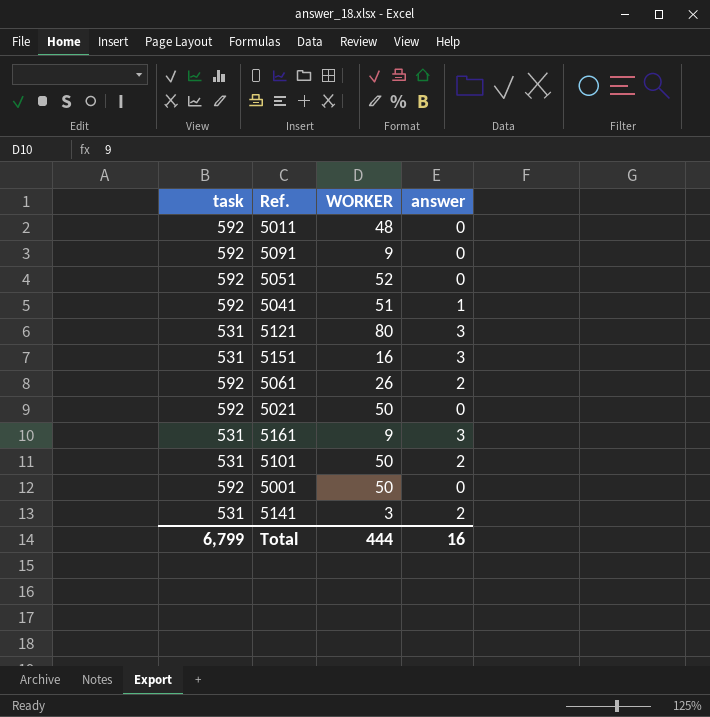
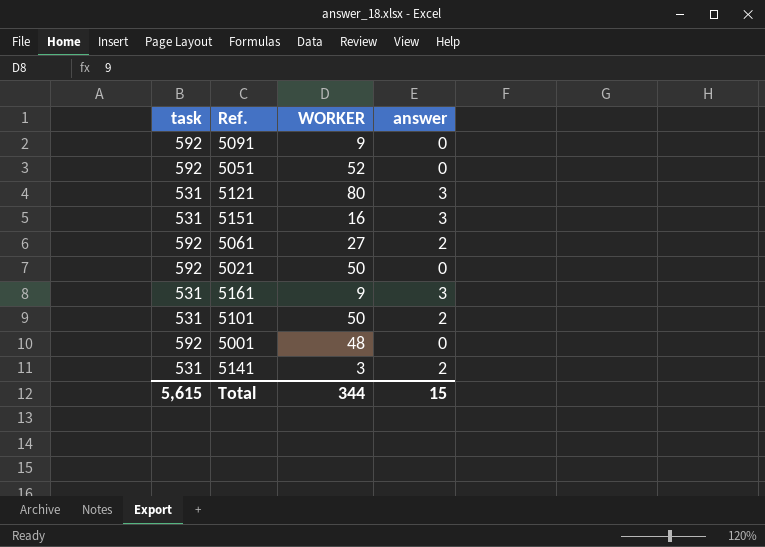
row 5011: 592 | 48 | 0 -> none
row 5041: 592 | 51 | 1 -> none
5061 | WORKER: 26 -> 27
5001 | WORKER: 50 -> 48
Total | task: 6,799 -> 5,615
Total | WORKER: 444 -> 344
Total | answer: 16 -> 15

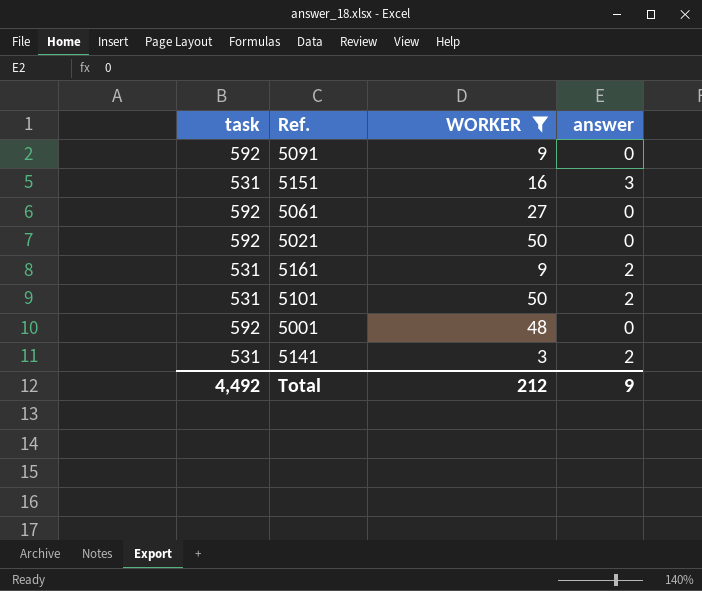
filter: none -> WORKER <= 50
5061 | answer: 2 -> 0
5161 | answer: 3 -> 2
Total | task: 5,615 -> 4,492
Total | WORKER: 344 -> 212
Total | answer: 15 -> 9

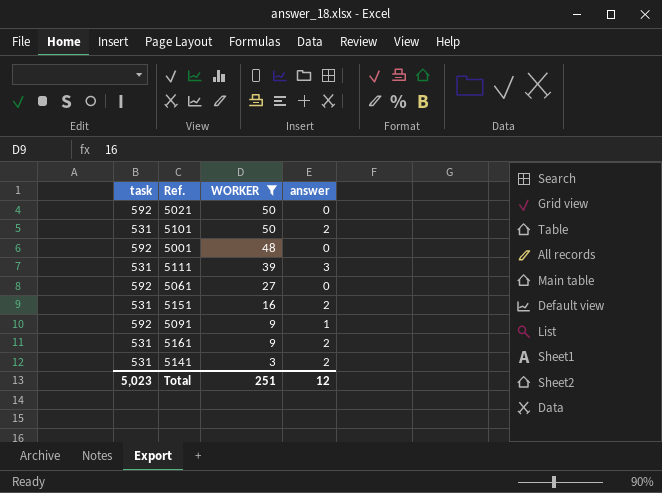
row order: none -> WORKER descending
row 5111: none -> 531 | 39 | 3
5151 | answer: 3 -> 2
5091 | answer: 0 -> 1
Total | task: 4,492 -> 5,023
Total | WORKER: 212 -> 251
Total | answer: 9 -> 12

